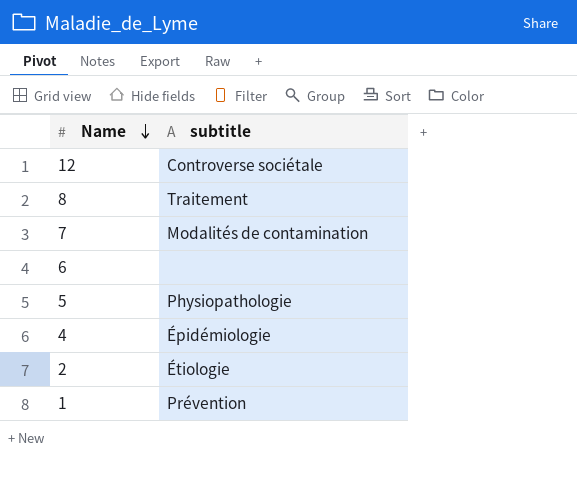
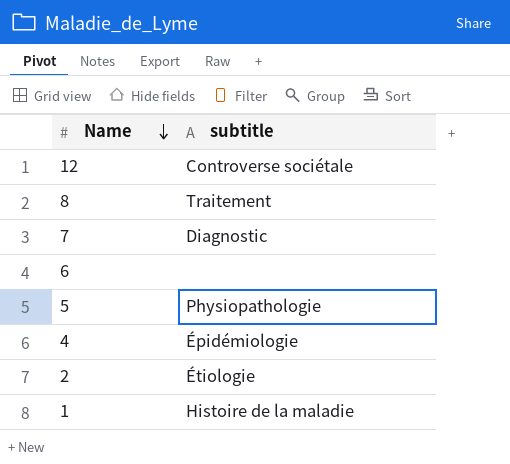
7 | subtitle: Modalités de contamination -> Diagnostic
1 | subtitle: Prévention -> Histoire de la maladie

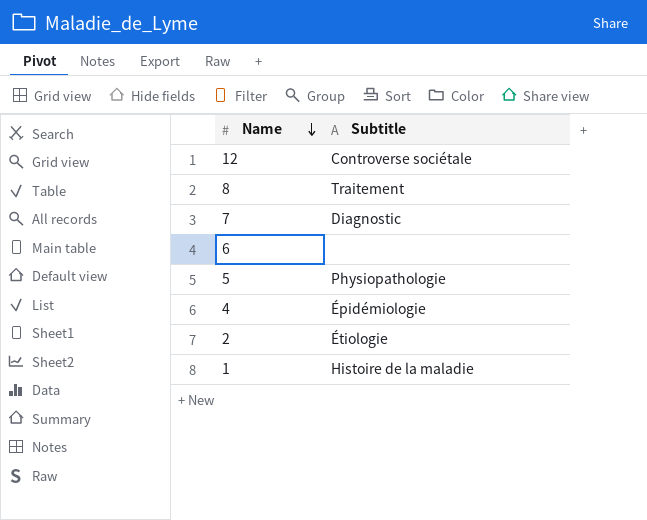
column name: subtitle -> Subtitle

